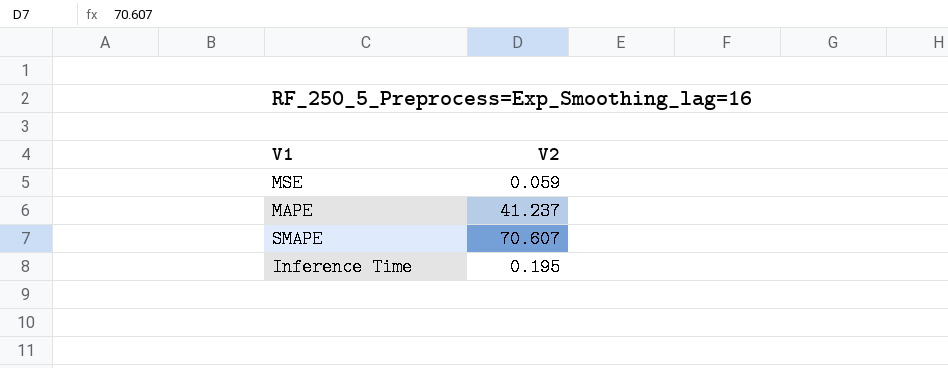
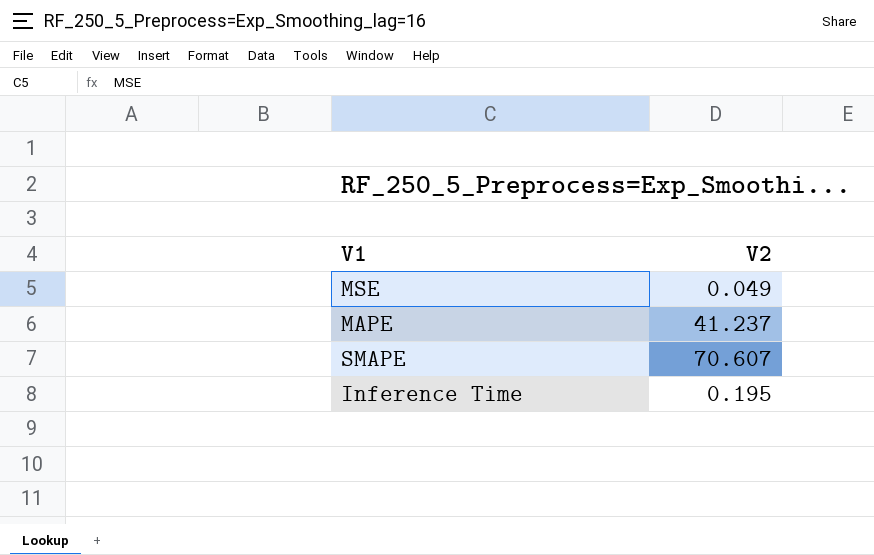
MSE | V2: 0.059 -> 0.049

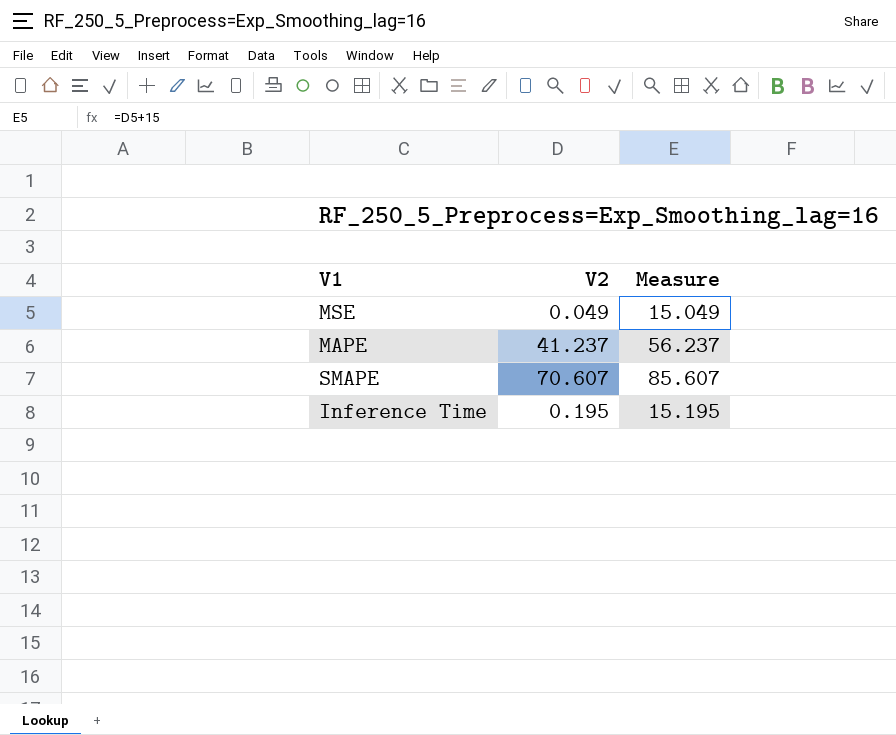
column Measure | formula: none -> [V2] + 15

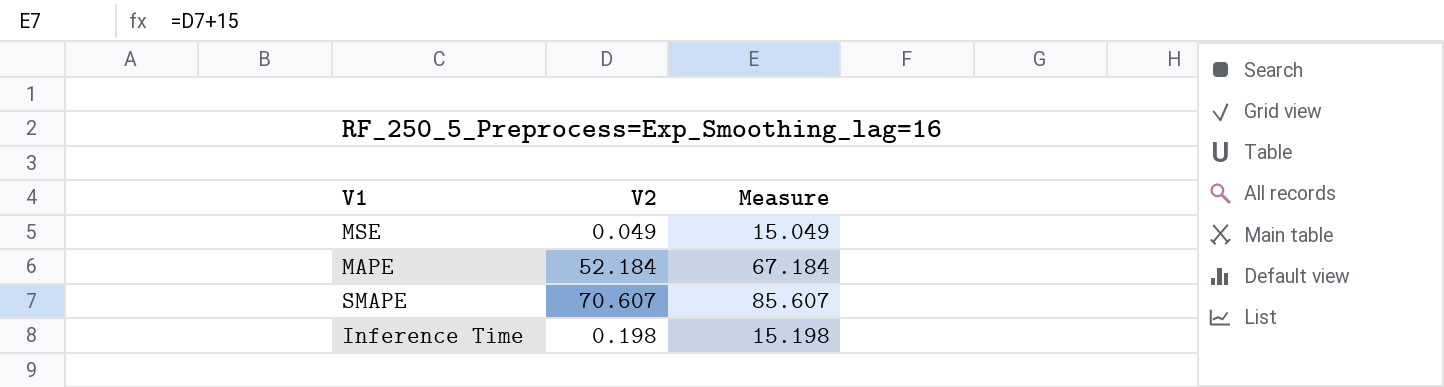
MAPE | V2: 41.237 -> 52.184
MAPE | Measure: 56.237 -> 67.184
Inference Time | V2: 0.195 -> 0.198
Inference Time | Measure: 15.195 -> 15.198

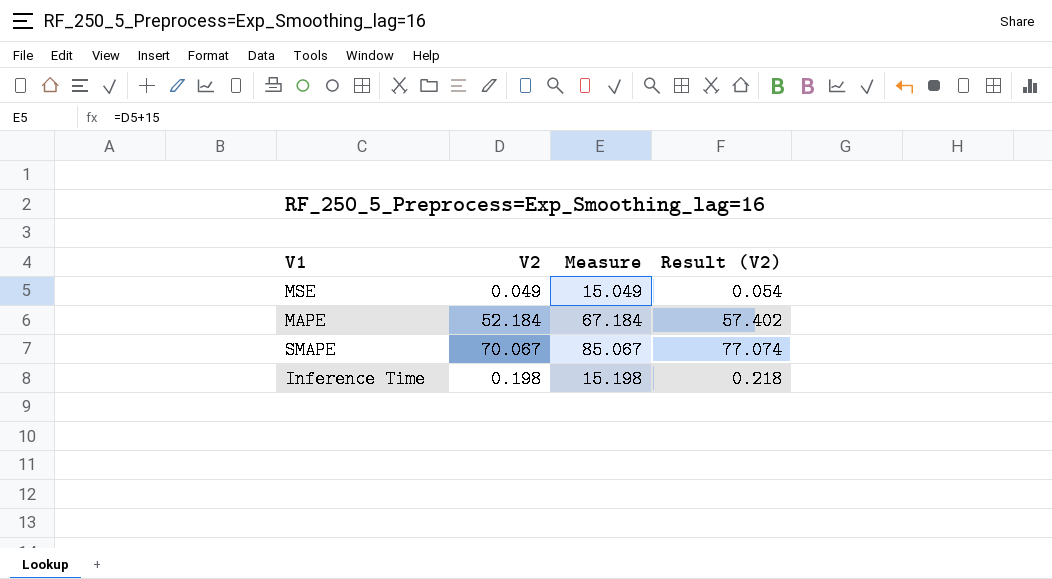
column Result (V2) | formula: none -> [V2] * 1.1
SMAPE | V2: 70.607 -> 70.067
SMAPE | Measure: 85.607 -> 85.067

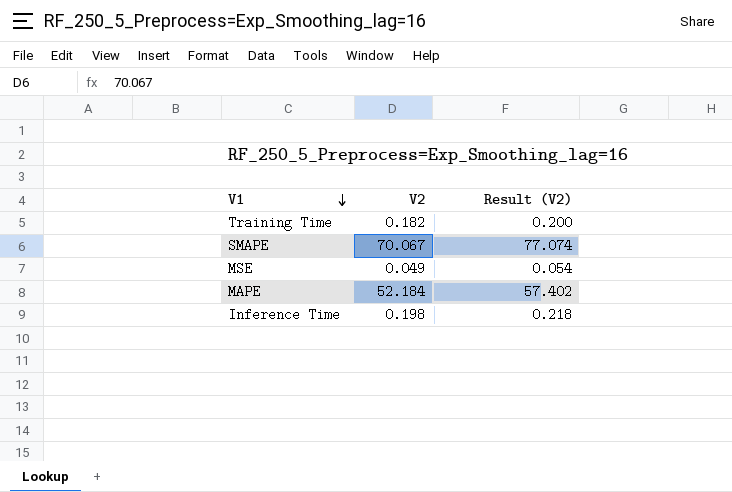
row order: none -> V1 descending
column Measure | formula: [V2] + 15 -> none
row Training Time: none -> 0.182 | 0.200

